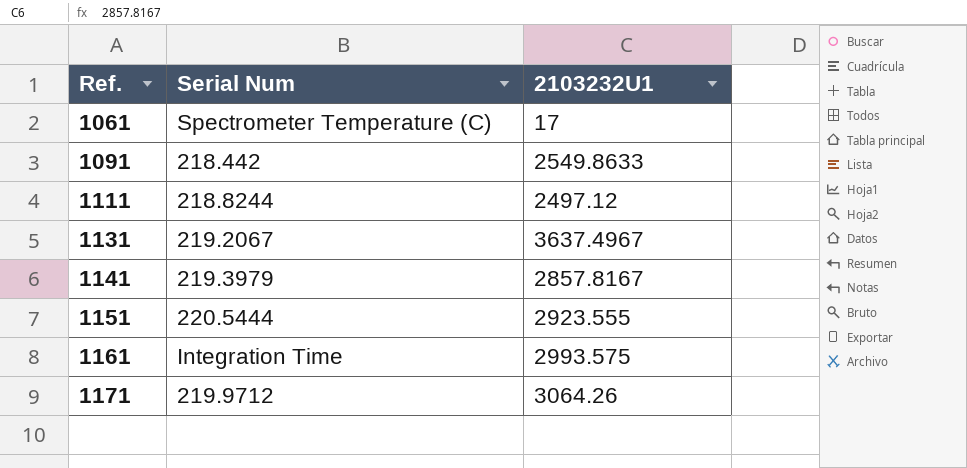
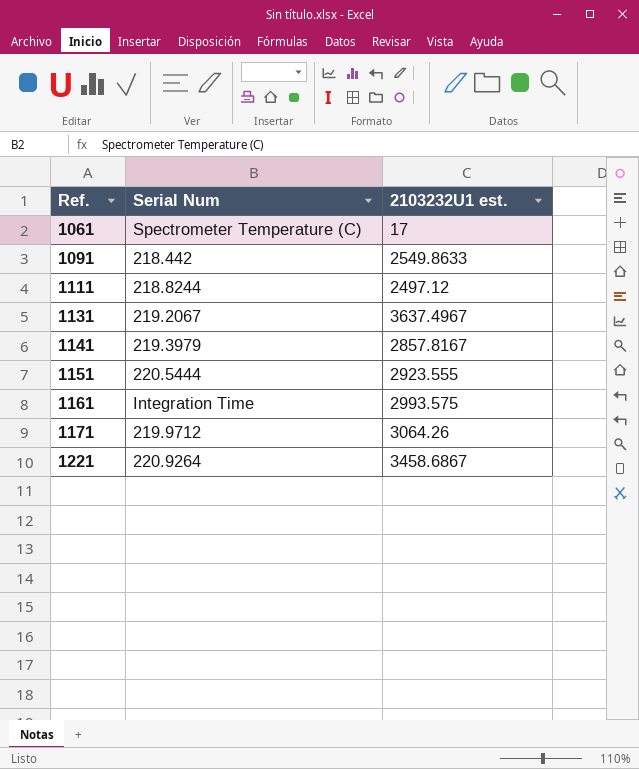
column name: 2103232U1 -> 2103232U1 est.
row 1221: none -> 220.9264 | 3458.6867

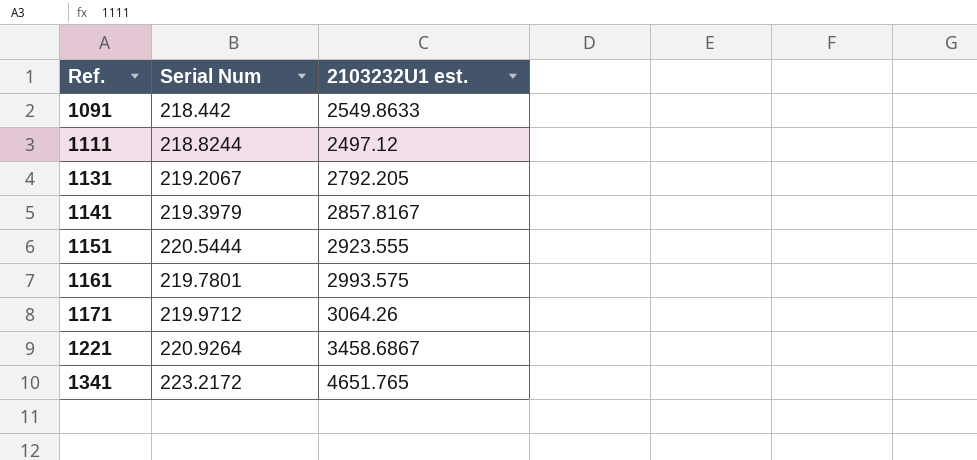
row 1061: Spectrometer Temperature (C) | 17 -> none
1131 | 2103232U1 est.: 3637.4967 -> 2792.205
1161 | Serial Num: Integration Time -> 219.7801
row 1341: none -> 223.2172 | 4651.765

